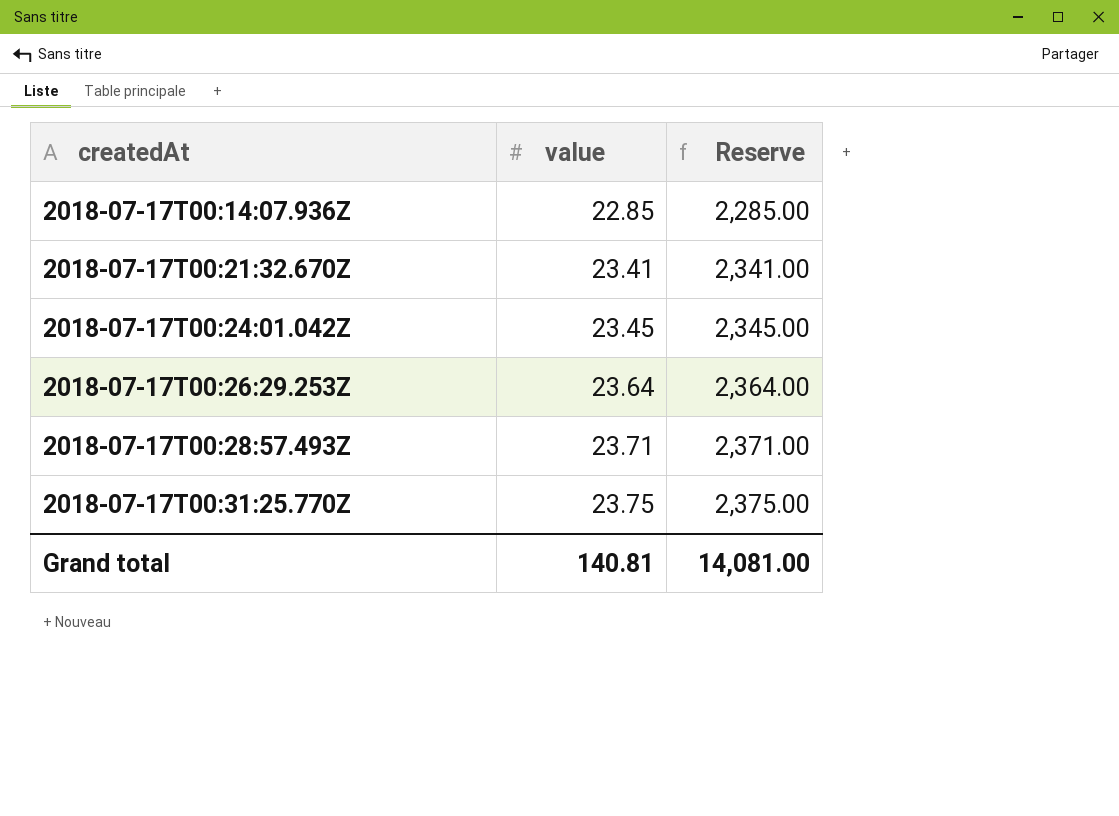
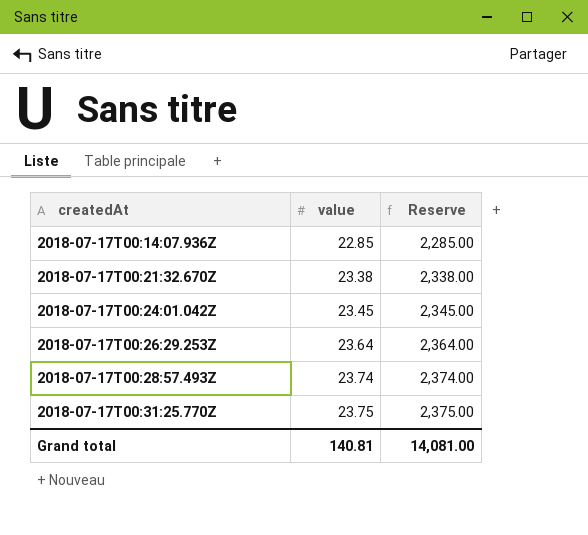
2018-07-17T00:21:32.670Z | value: 23.41 -> 23.38
2018-07-17T00:21:32.670Z | Reserve: 2,341.00 -> 2,338.00
2018-07-17T00:28:57.493Z | value: 23.71 -> 23.74
2018-07-17T00:28:57.493Z | Reserve: 2,371.00 -> 2,374.00

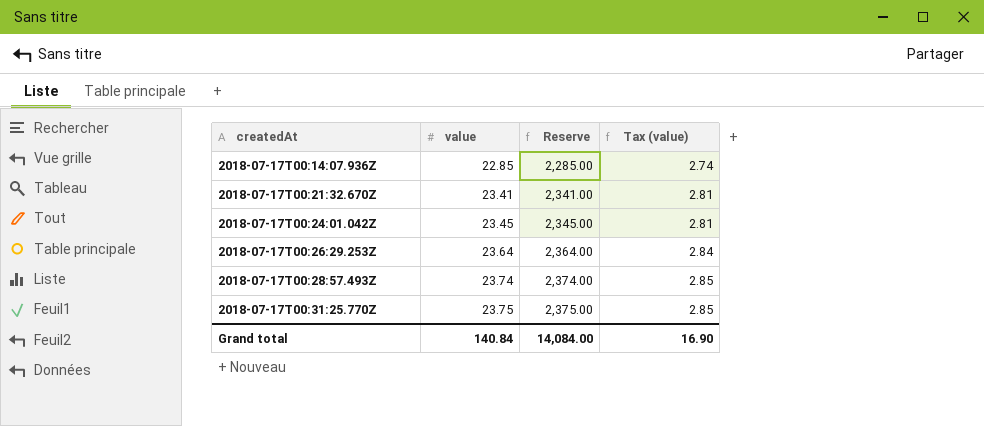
column Tax (value) | formula: none -> [value] * 0.12
2018-07-17T00:21:32.670Z | value: 23.38 -> 23.41
2018-07-17T00:21:32.670Z | Reserve: 2,338.00 -> 2,341.00
Grand total | value: 140.81 -> 140.84
Grand total | Reserve: 14,081.00 -> 14,084.00

